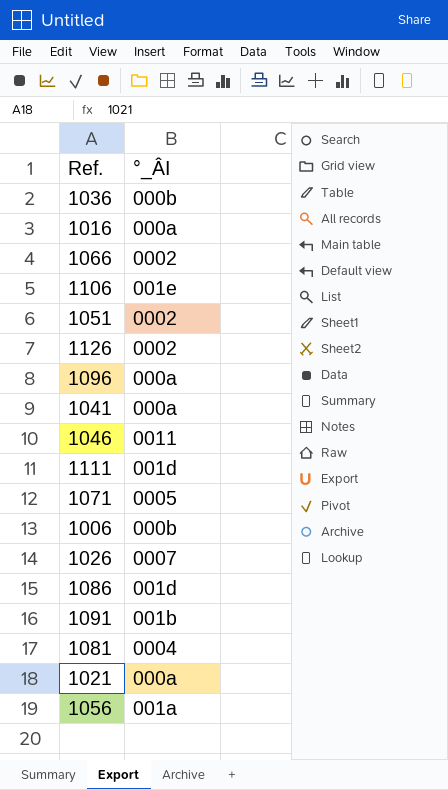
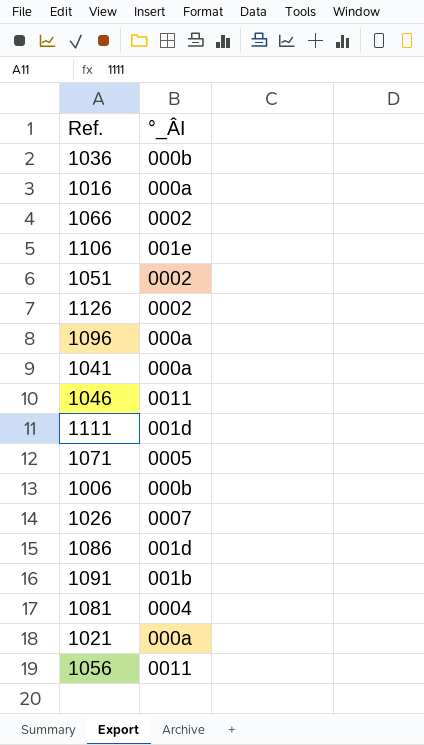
1056 | °_ÂI: 001a -> 0011

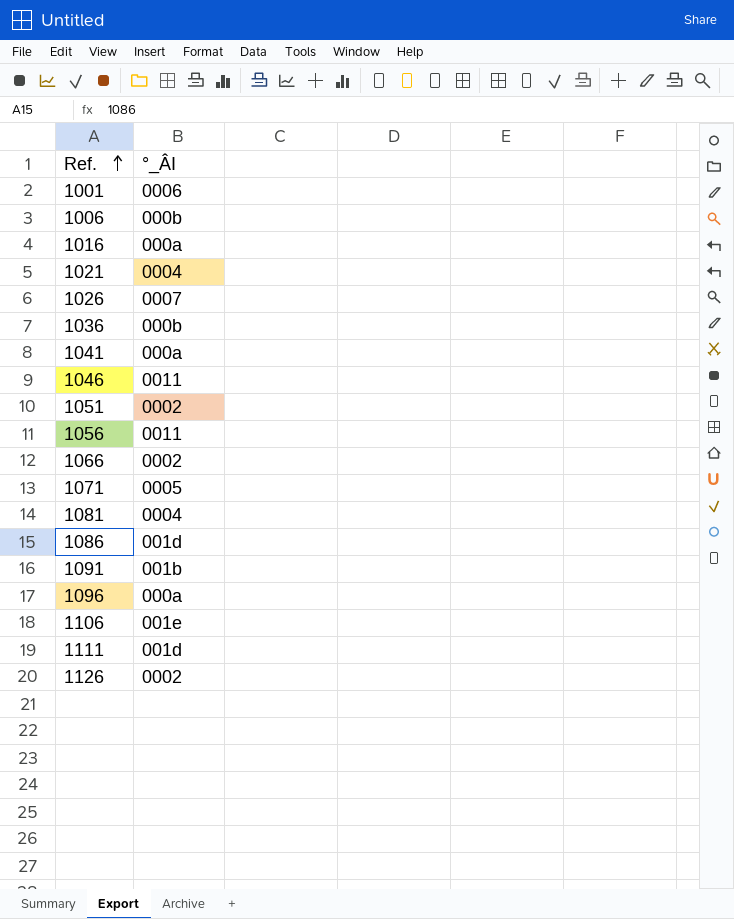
row order: none -> Ref. ascending
row 1001: none -> 0006
1021 | °_ÂI: 000a -> 0004

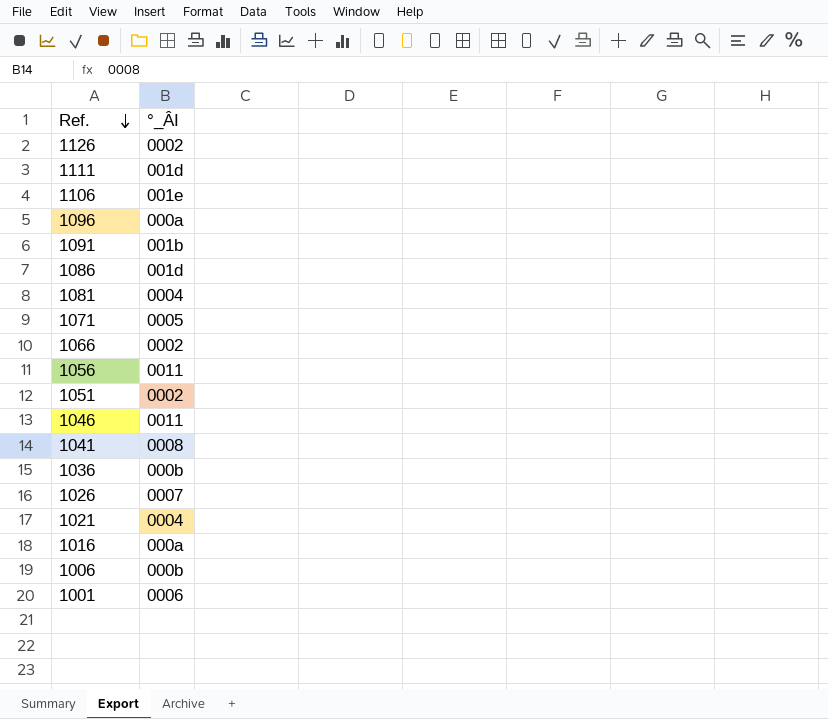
row order: Ref. ascending -> Ref. descending
1041 | °_ÂI: 000a -> 0008

